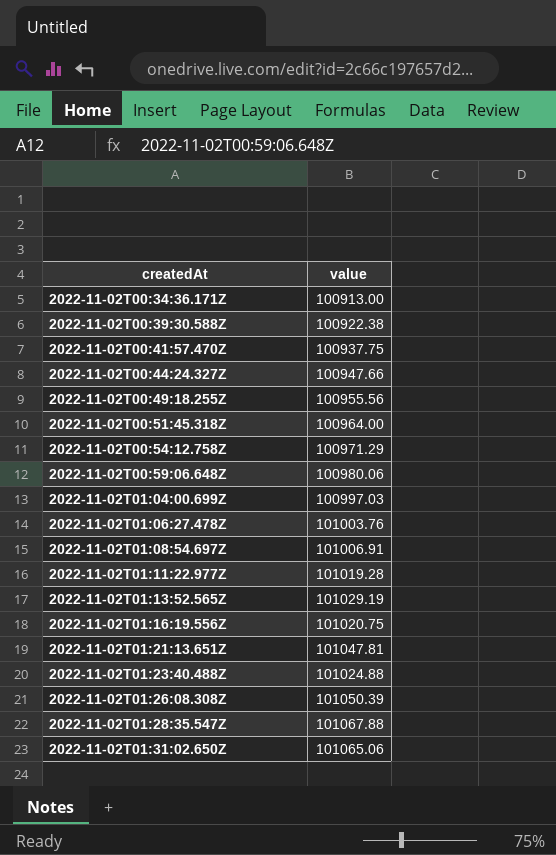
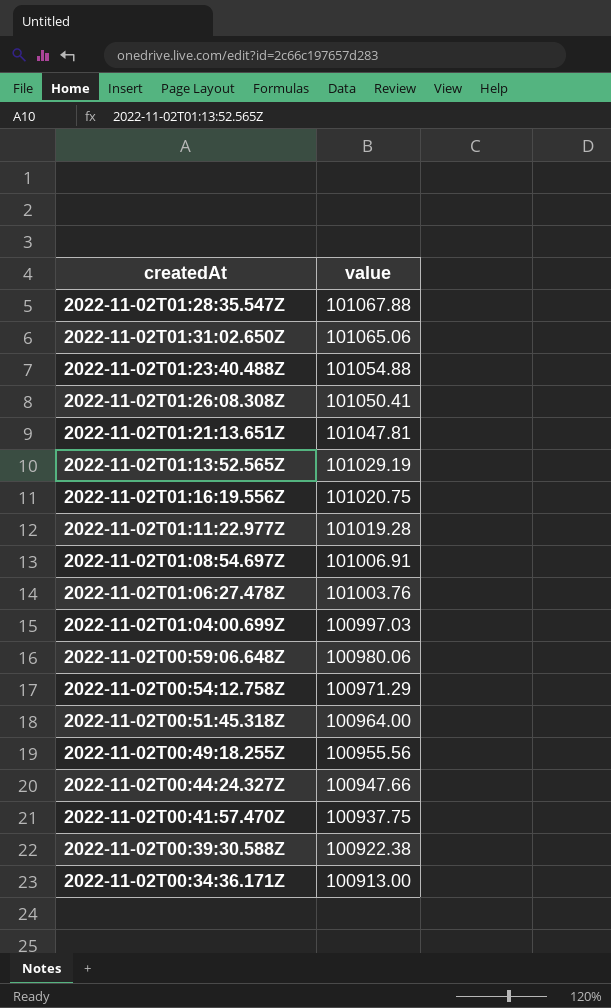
row order: createdAt ascending -> value descending
2022-11-02T01:23:40.488Z | value: 101024.88 -> 101054.88
2022-11-02T01:26:08.308Z | value: 101050.39 -> 101050.41

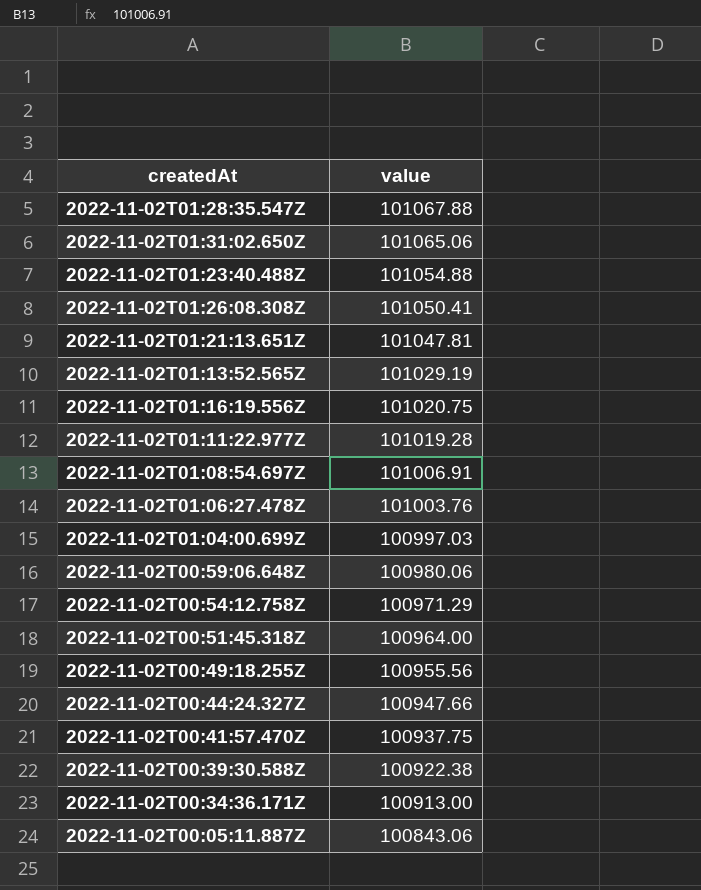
row 2022-11-02T00:05:11.887Z: none -> 100843.06

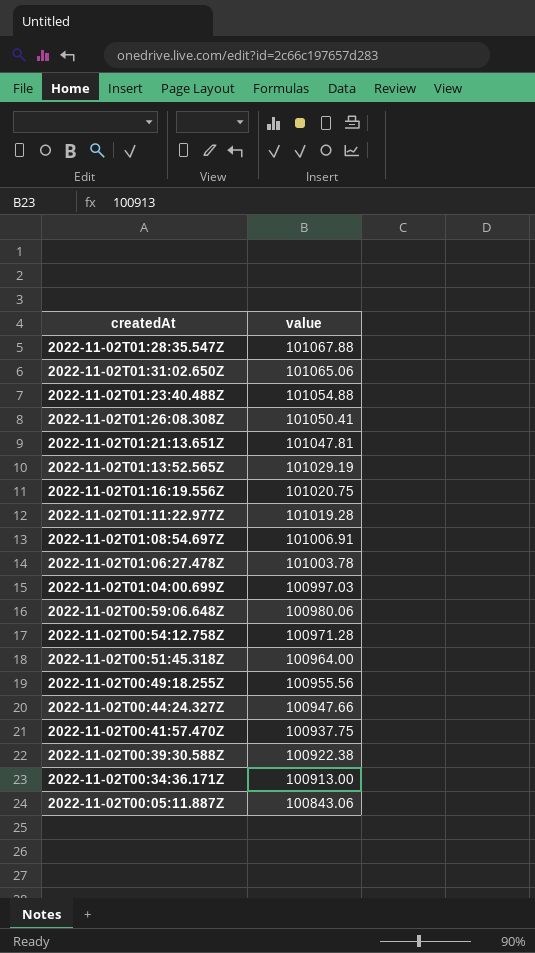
2022-11-02T01:06:27.478Z | value: 101003.76 -> 101003.78
2022-11-02T00:54:12.758Z | value: 100971.29 -> 100971.28

